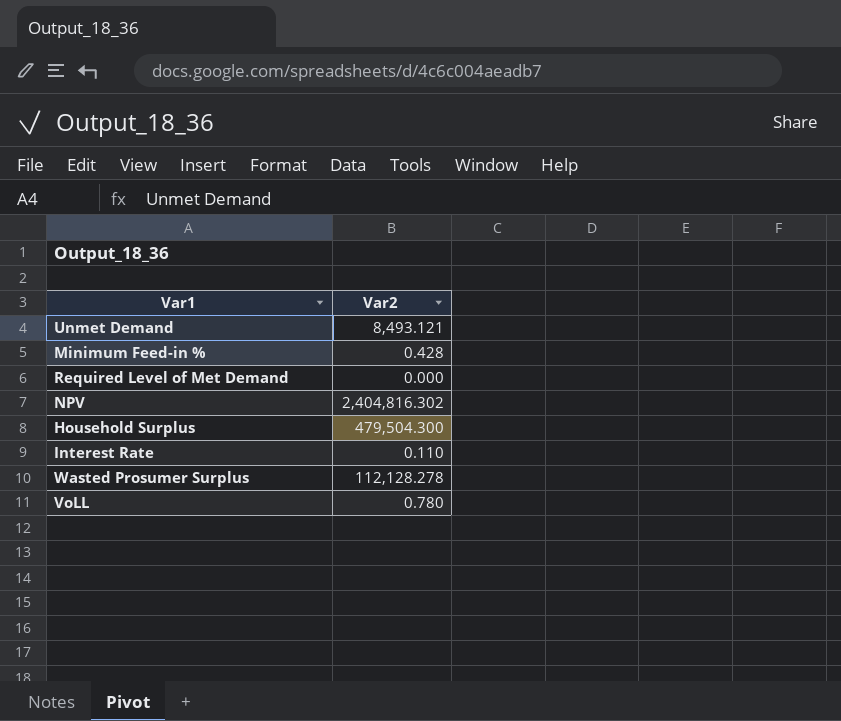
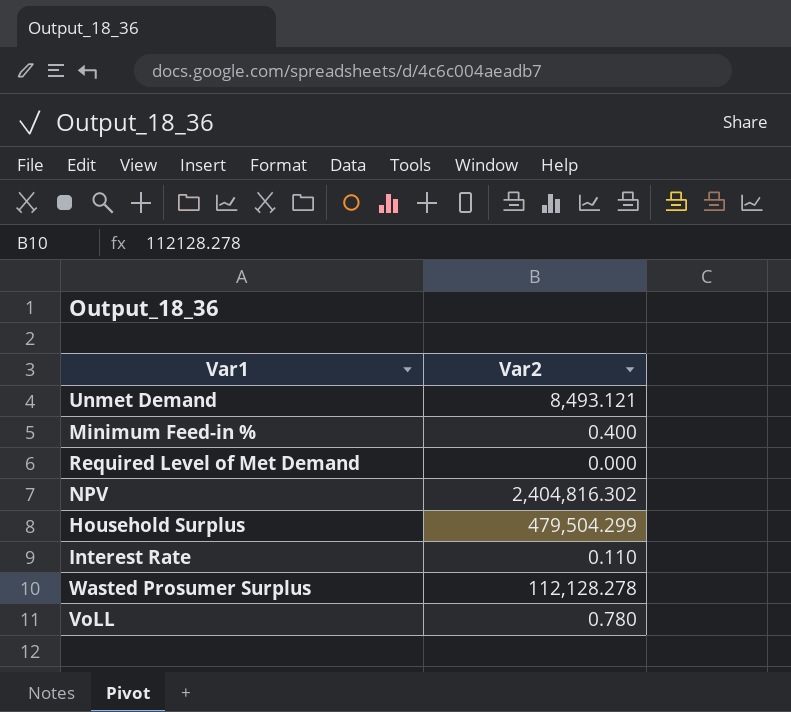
Minimum Feed-in % | Var2: 0.428 -> 0.400
Household Surplus | Var2: 479,504.300 -> 479,504.299

